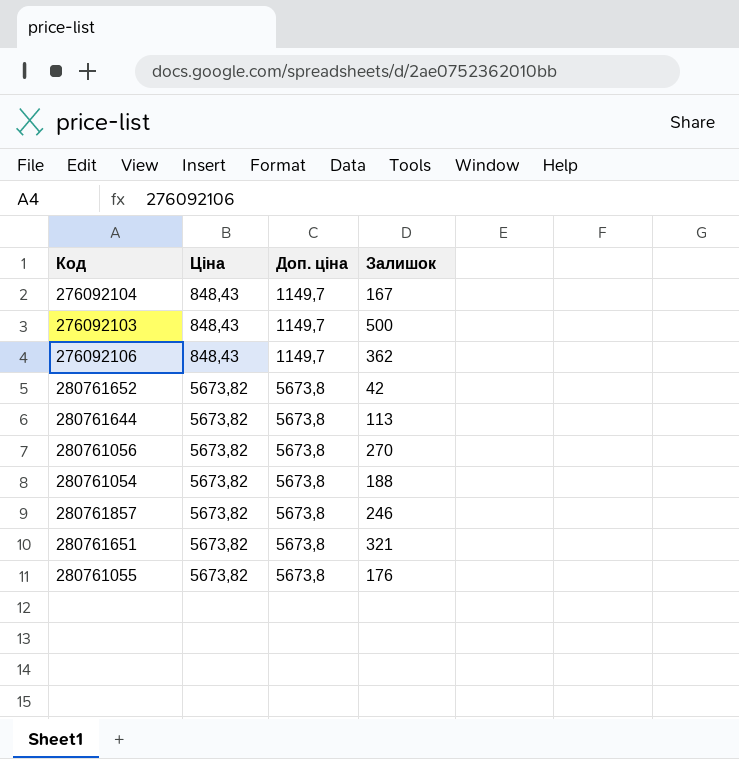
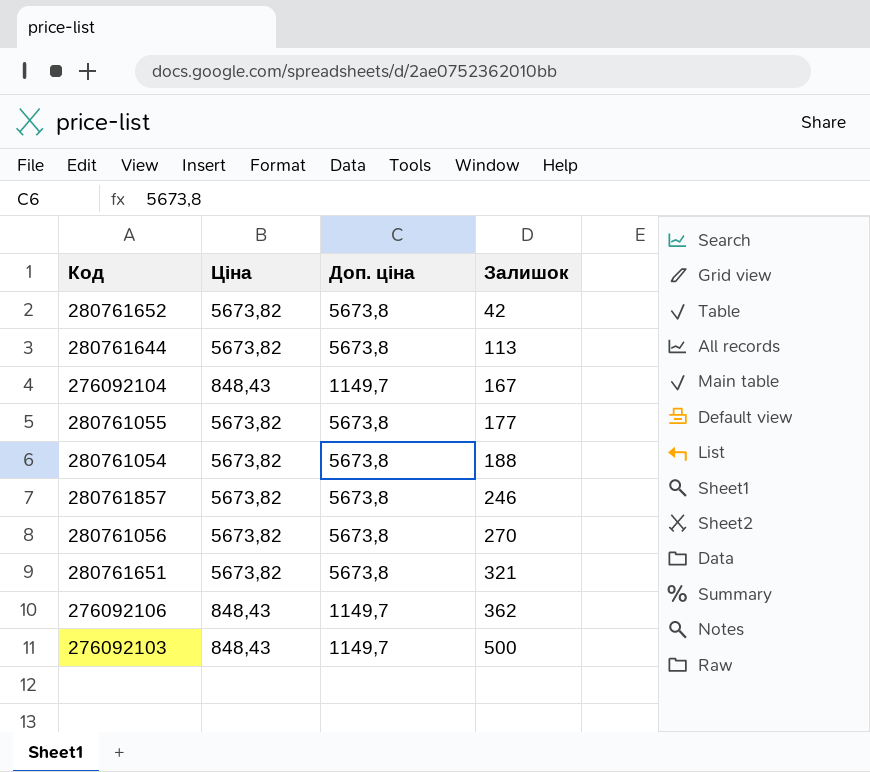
row order: Ціна ascending -> Залишок ascending
280761055 | Залишок: 176 -> 177

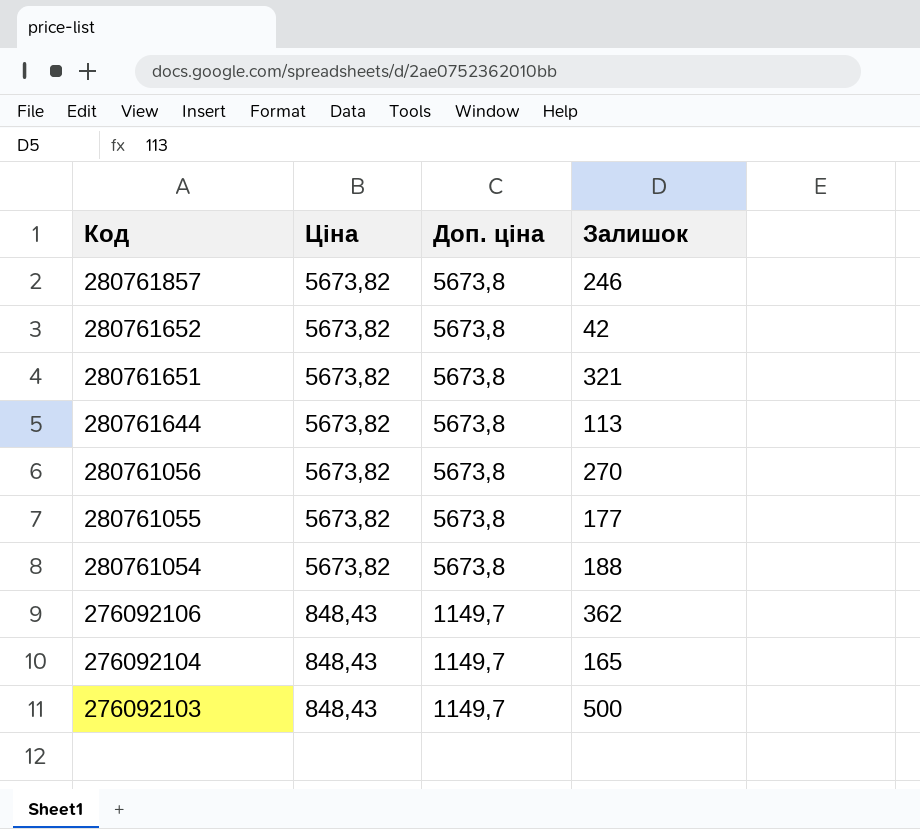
row order: Залишок ascending -> Код descending
276092104 | Залишок: 167 -> 165

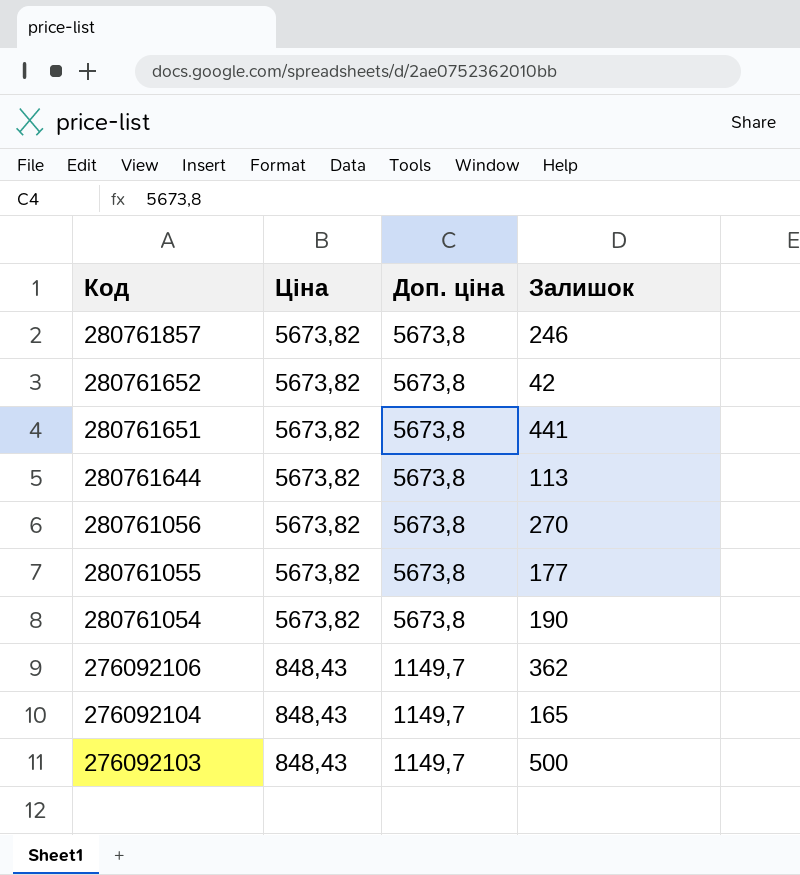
280761651 | Залишок: 321 -> 441
280761054 | Залишок: 188 -> 190

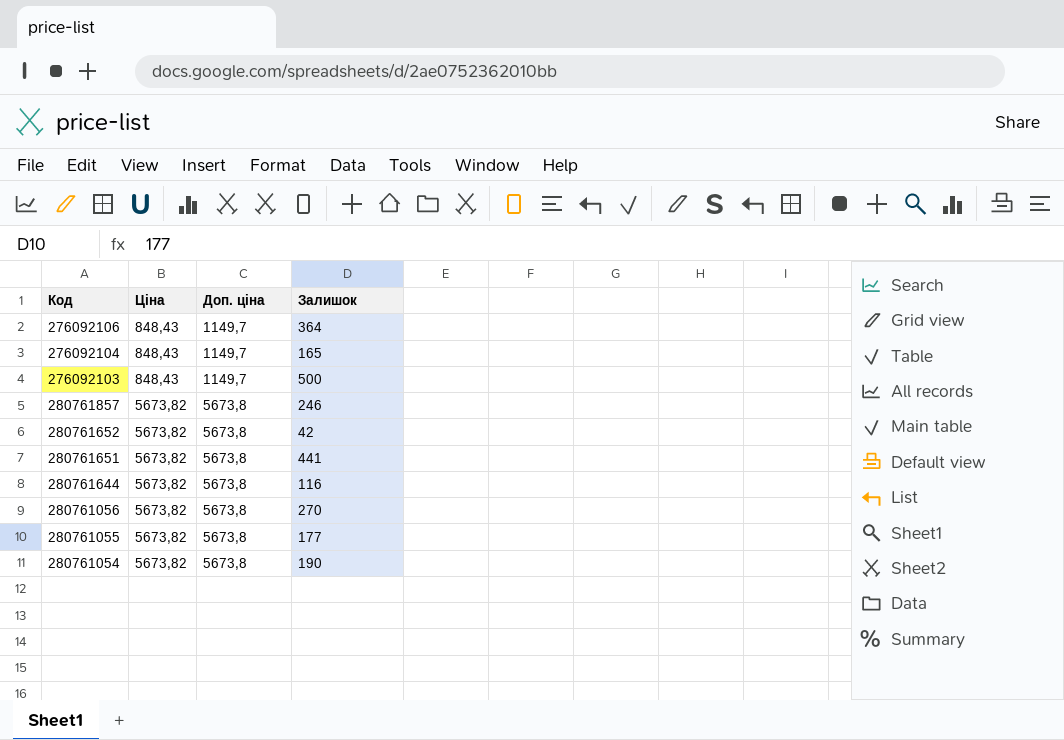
row order: Код descending -> Ціна ascending
276092106 | Залишок: 362 -> 364
280761644 | Залишок: 113 -> 116

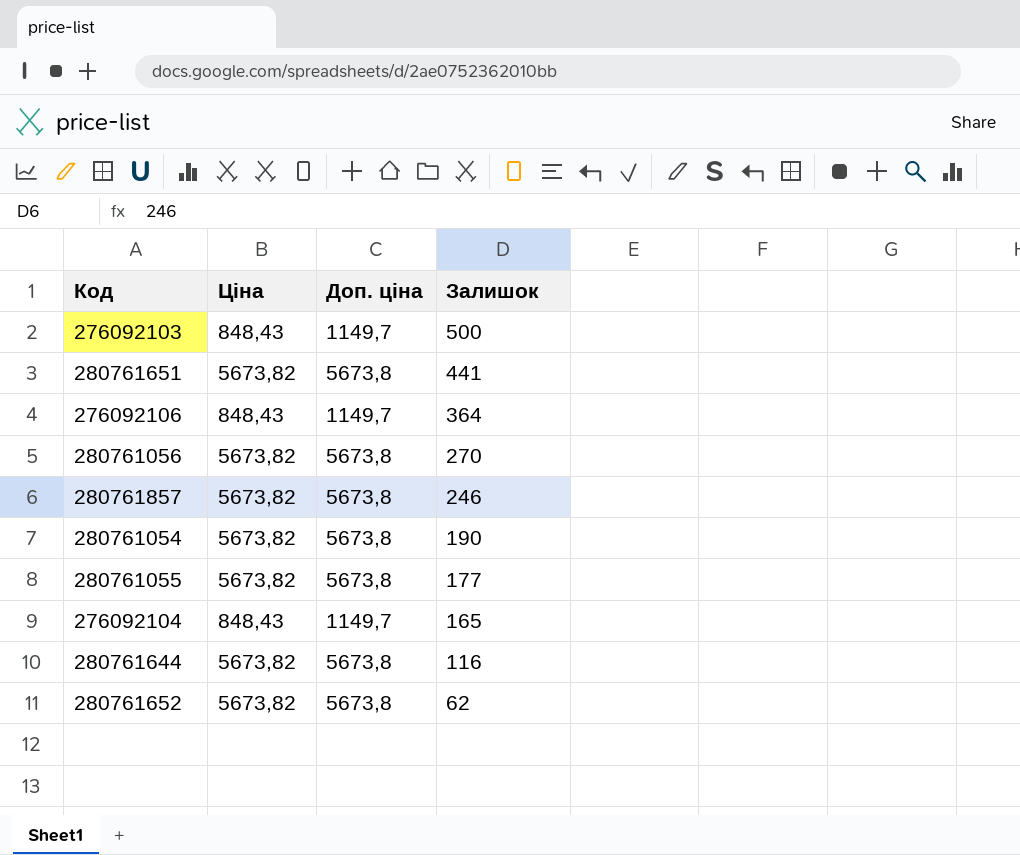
row order: Ціна ascending -> Залишок descending
280761652 | Залишок: 42 -> 62

